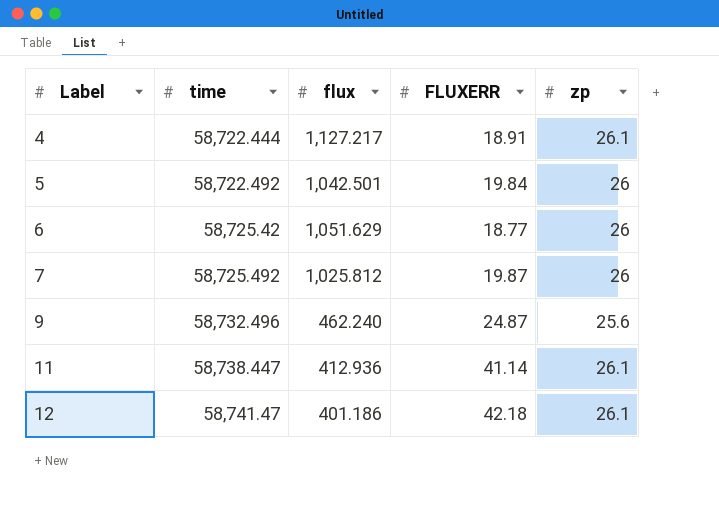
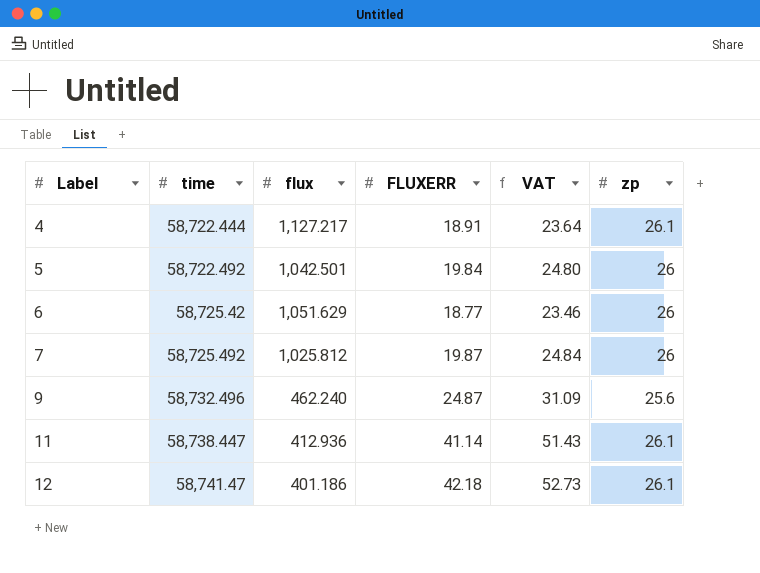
column VAT | formula: none -> [FLUXERR] * 1.25

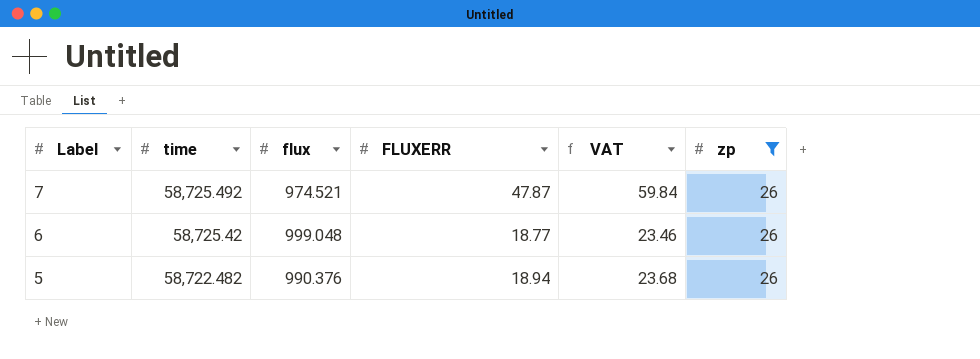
filter: none -> zp = 26
row order: Label ascending -> Label descending
7 | flux: 1,025.812 -> 974.521
7 | FLUXERR: 19.87 -> 47.87
7 | VAT: 24.84 -> 59.84
6 | flux: 1,051.629 -> 999.048
5 | time: 58,722.492 -> 58,722.482
5 | flux: 1,042.501 -> 990.376
5 | FLUXERR: 19.84 -> 18.94
5 | VAT: 24.80 -> 23.68

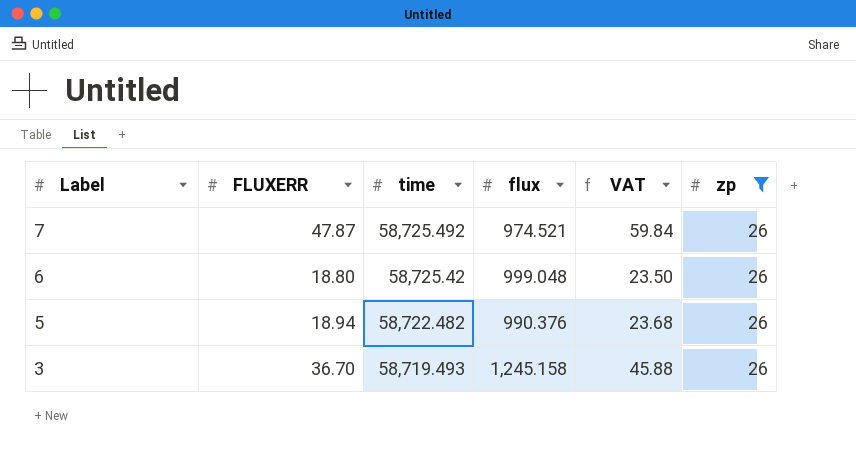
column FLUXERR | position: 4 -> 2
6 | FLUXERR: 18.77 -> 18.80
6 | VAT: 23.46 -> 23.50
row 3: none -> 36.70 | 58,719.493 | 1,245.158 | 45.88 | 26

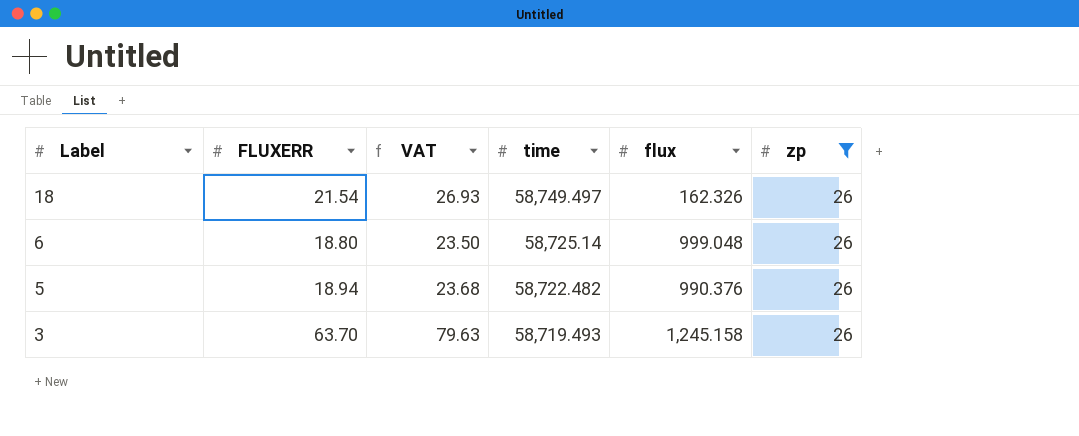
column VAT | position: 5 -> 3
row 7: 47.87 | 58,725.492 | 974.521 | 59.84 | 26 -> none
row 18: none -> 21.54 | 26.93 | 58,749.497 | 162.326 | 26
6 | time: 58,725.42 -> 58,725.14
3 | FLUXERR: 36.70 -> 63.70
3 | VAT: 45.88 -> 79.63

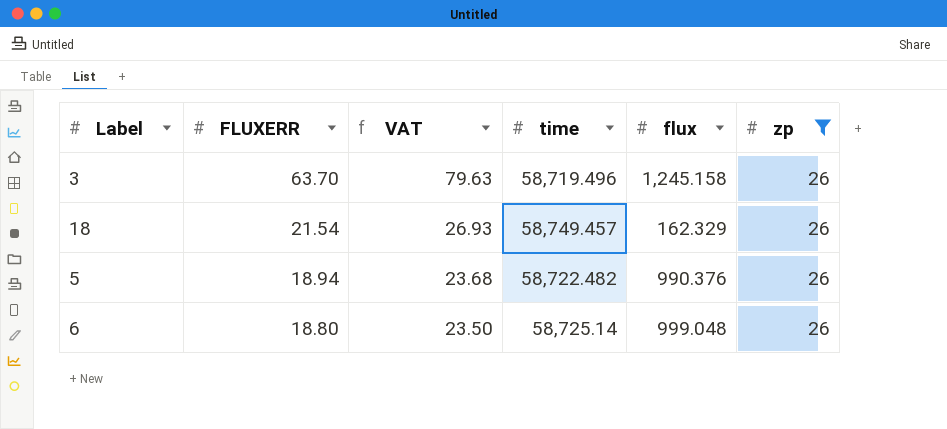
row order: Label descending -> FLUXERR descending
3 | time: 58,719.493 -> 58,719.496
18 | time: 58,749.497 -> 58,749.457
18 | flux: 162.326 -> 162.329

